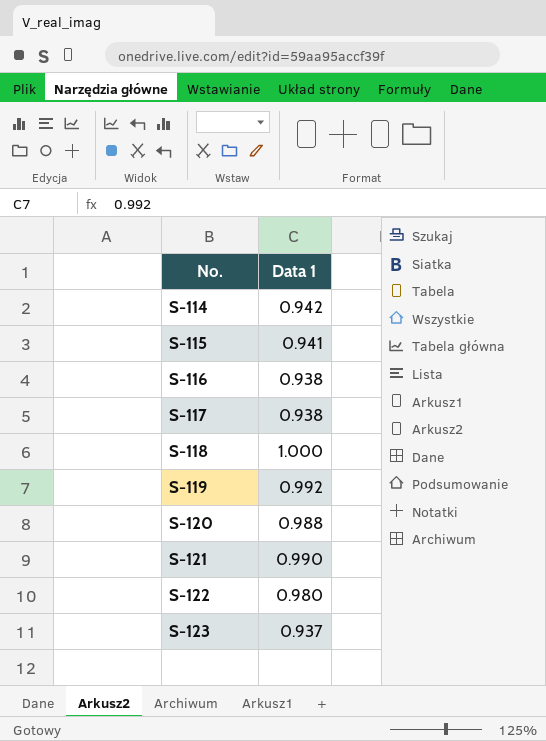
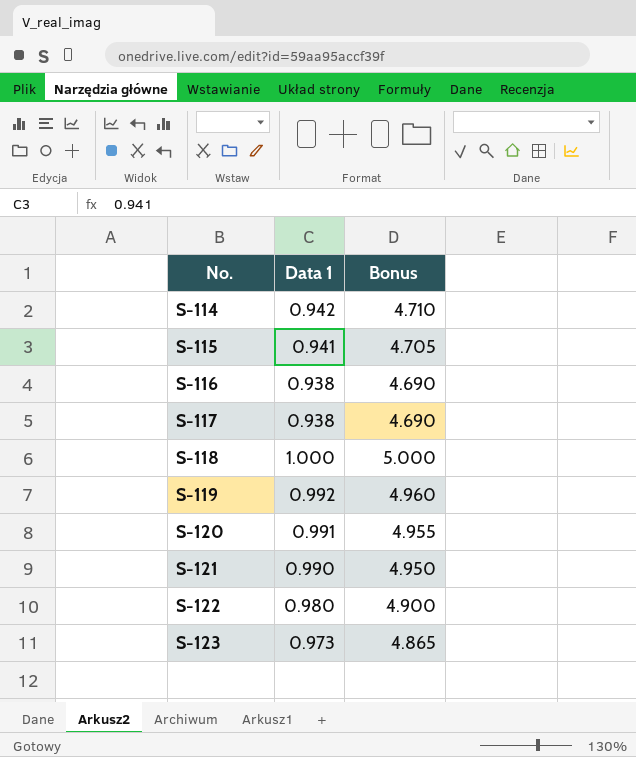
column Bonus | formula: none -> [Data 1] * 5
S-120 | Data 1: 0.988 -> 0.991
S-123 | Data 1: 0.937 -> 0.973

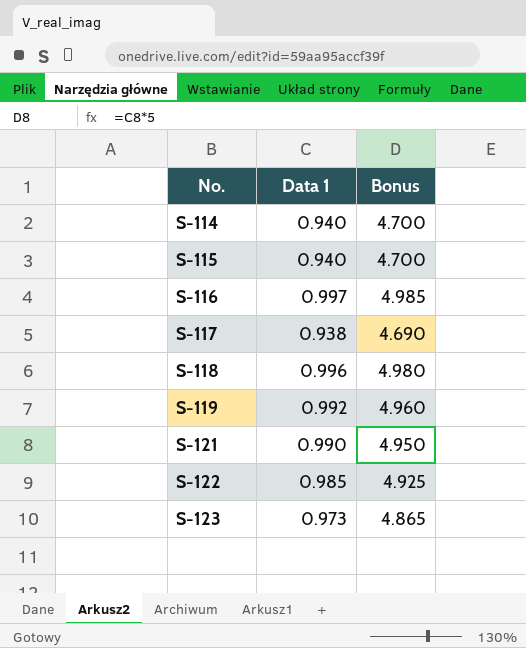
row S-120: 0.991 | 4.955 -> none
S-114 | Data 1: 0.942 -> 0.940
S-114 | Bonus: 4.710 -> 4.700
S-115 | Data 1: 0.941 -> 0.940
S-115 | Bonus: 4.705 -> 4.700
S-116 | Data 1: 0.938 -> 0.997
S-116 | Bonus: 4.690 -> 4.985
S-118 | Data 1: 1.000 -> 0.996
S-118 | Bonus: 5.000 -> 4.980
S-122 | Data 1: 0.980 -> 0.985
S-122 | Bonus: 4.900 -> 4.925

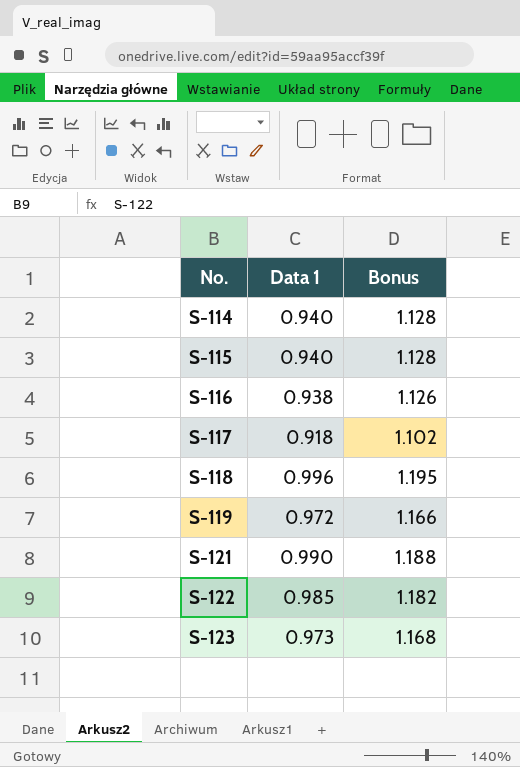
column Bonus | formula: [Data 1] * 5 -> [Data 1] * 1.2
S-116 | Data 1: 0.997 -> 0.938
S-117 | Data 1: 0.938 -> 0.918
S-119 | Data 1: 0.992 -> 0.972

